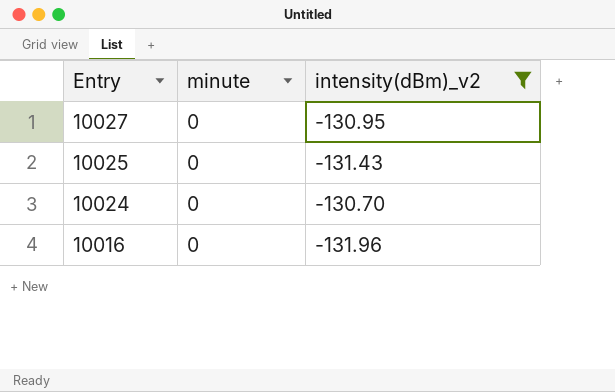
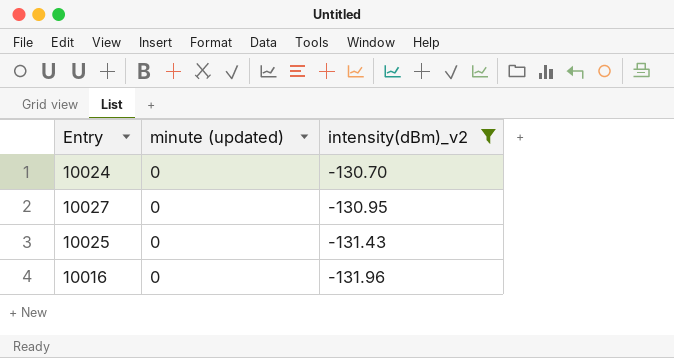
row order: Entry descending -> intensity(dBm)_v2 descending
column name: minute -> minute (updated)

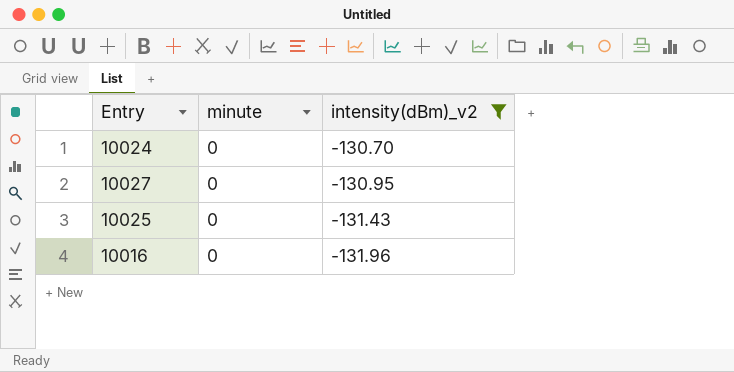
column name: minute (updated) -> minute

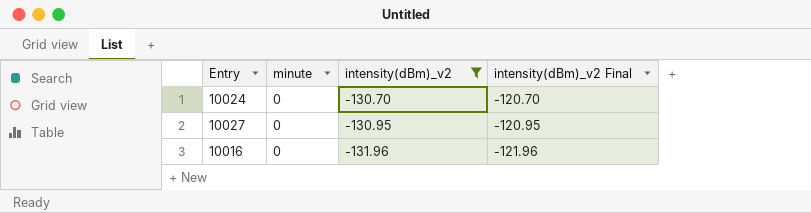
column intensity(dBm)_v2 Final | formula: none -> [intensity(dBm)_v2] + 10
row 10025: 0 | -131.43 -> none

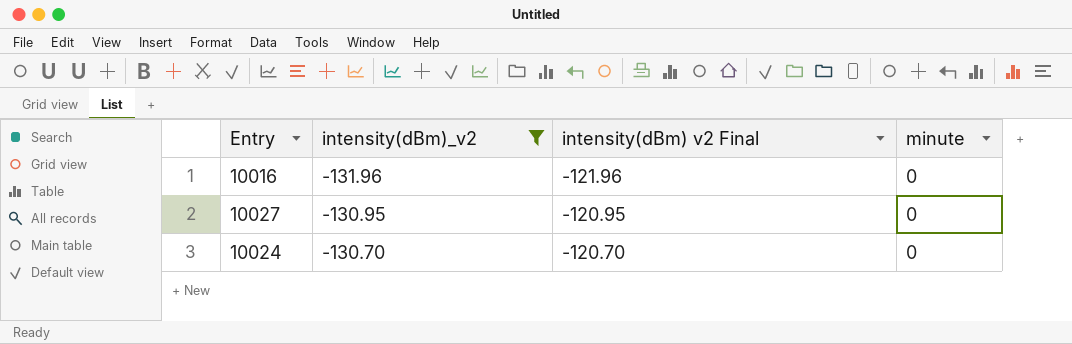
row order: intensity(dBm)_v2 descending -> intensity(dBm)_v2 ascending
column name: intensity(dBm)_v2 Final -> intensity(dBm) v2 Final
column minute | position: 2 -> 4

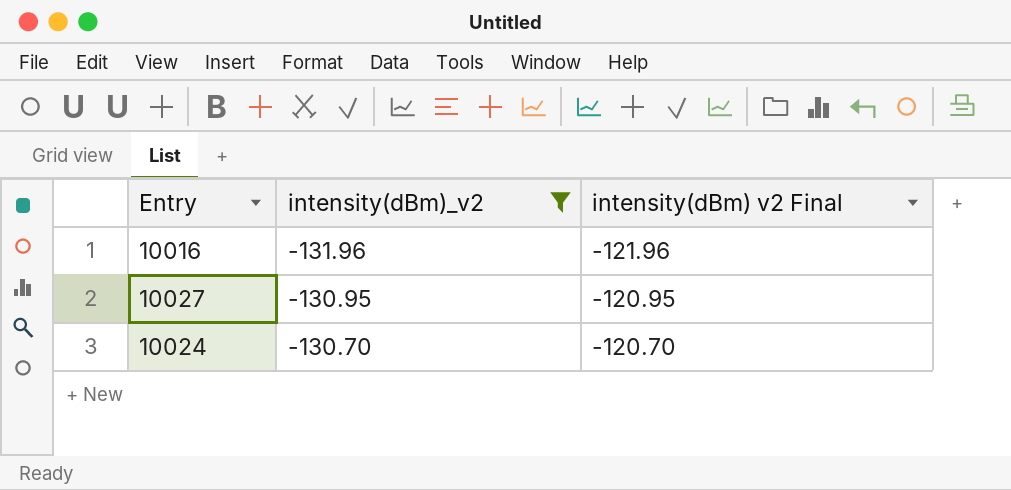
column minute | position: 4 -> none

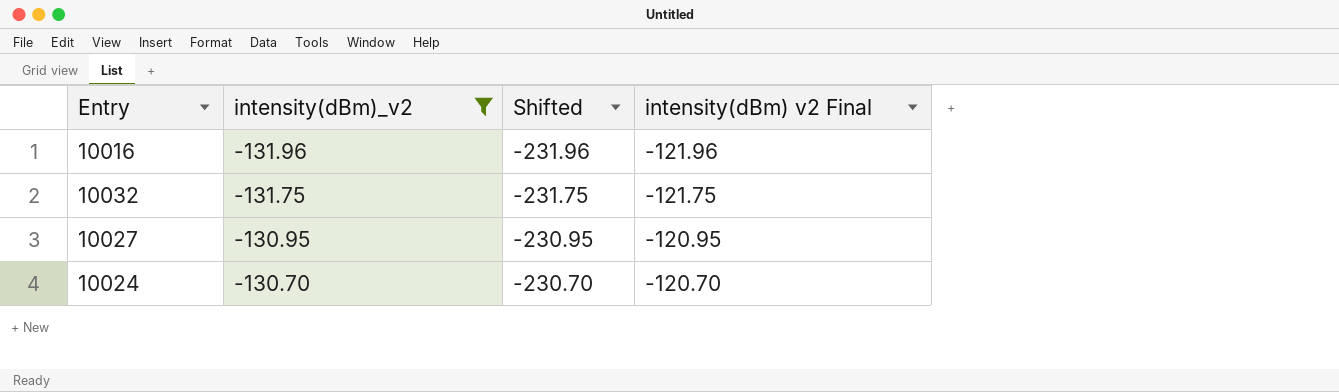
column Shifted | formula: none -> [intensity(dBm)_v2] - 100
row 10032: none -> -131.75 | -231.75 | -121.75

